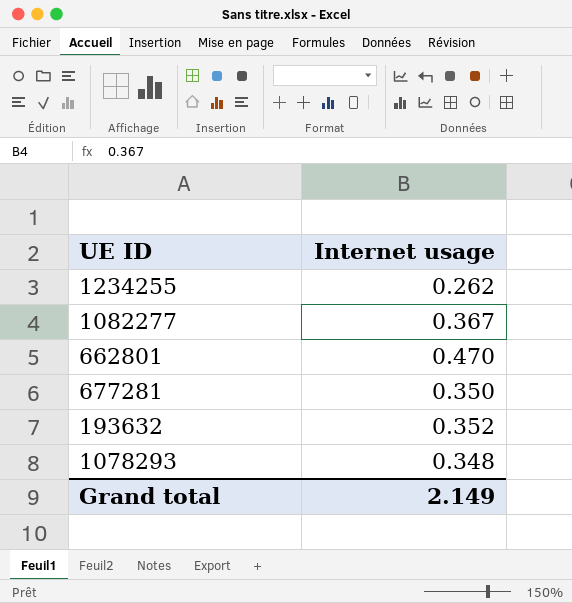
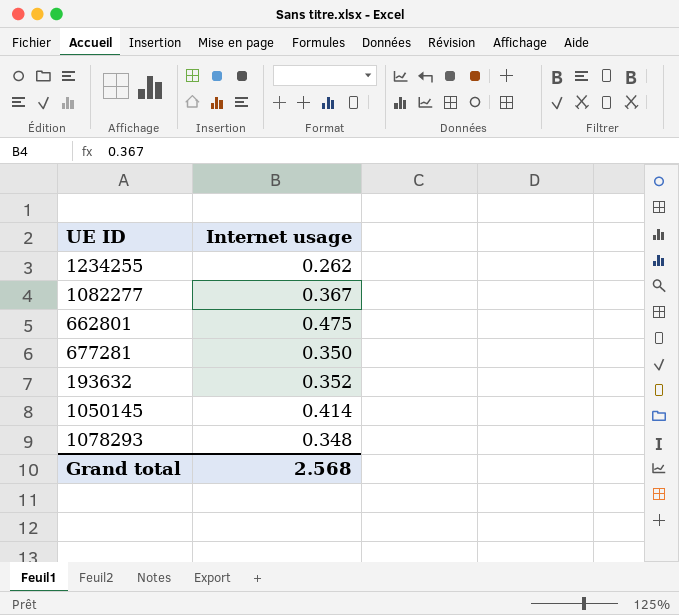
662801 | Internet usage: 0.470 -> 0.475
row 1050145: none -> 0.414
Grand total | Internet usage: 2.149 -> 2.568

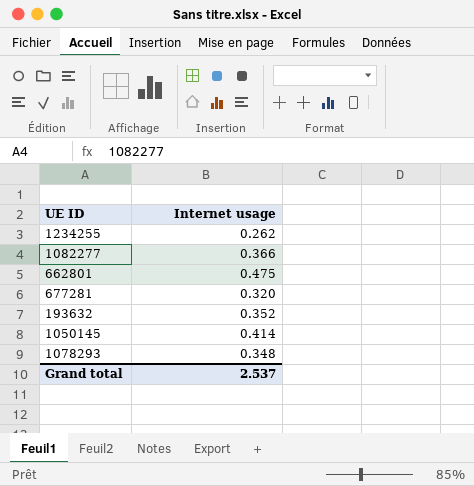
1082277 | Internet usage: 0.367 -> 0.366
677281 | Internet usage: 0.350 -> 0.320
Grand total | Internet usage: 2.568 -> 2.537

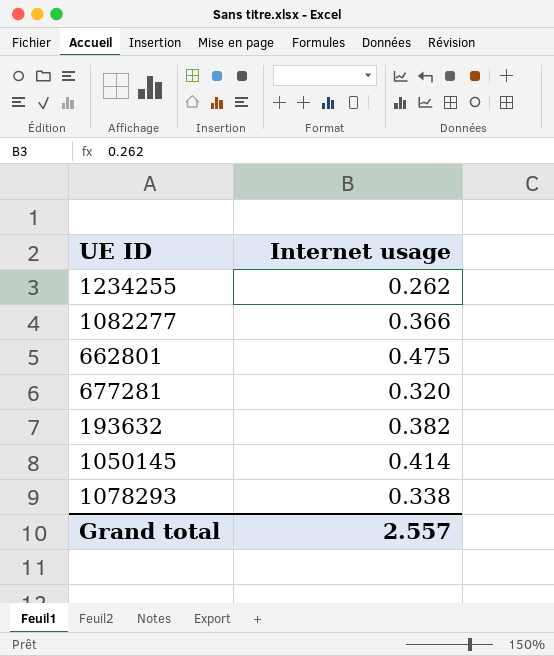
193632 | Internet usage: 0.352 -> 0.382
1078293 | Internet usage: 0.348 -> 0.338
Grand total | Internet usage: 2.537 -> 2.557

